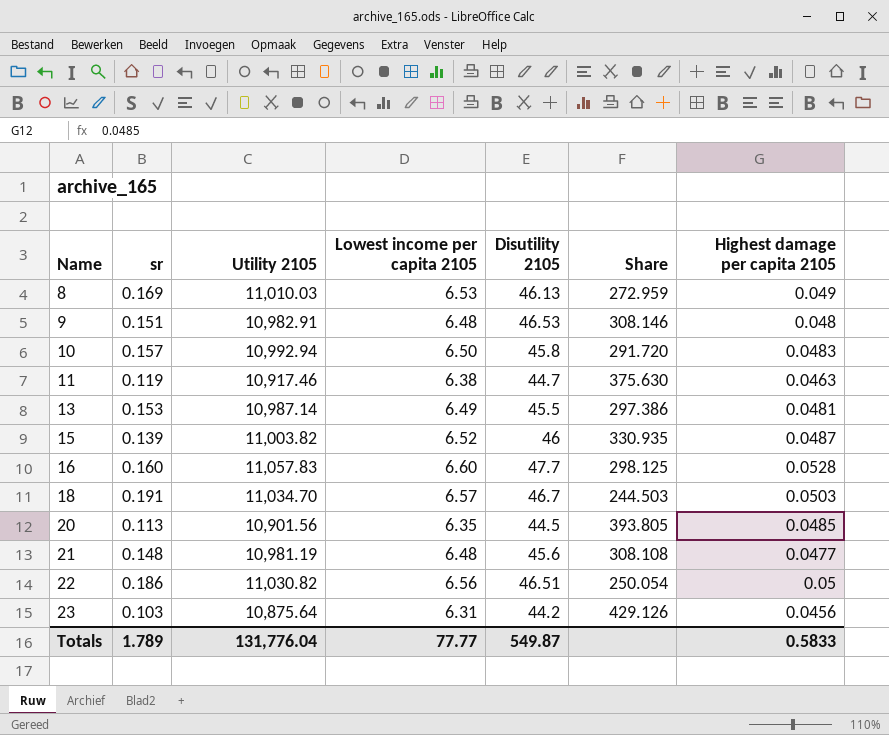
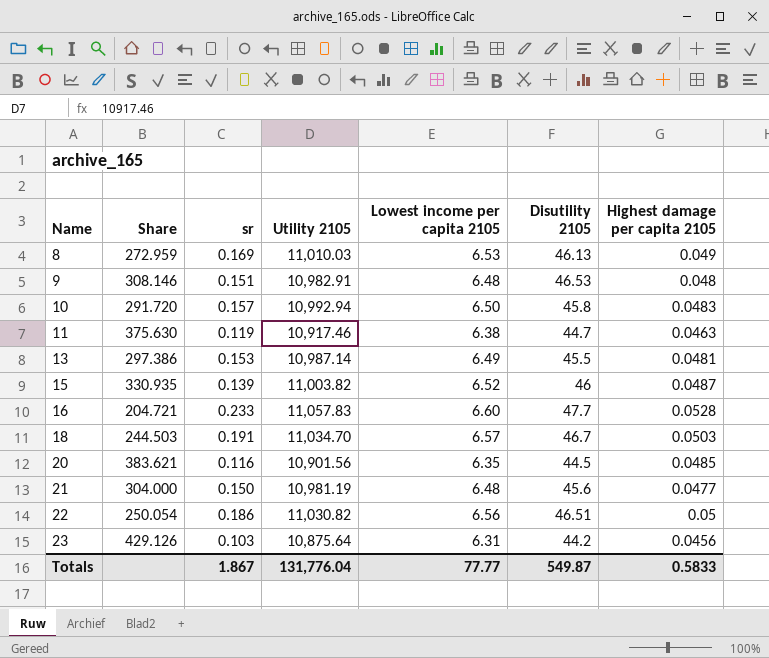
column Share | position: 6 -> 2
16 | Share: 298.125 -> 204.721
16 | sr: 0.160 -> 0.233
20 | Share: 393.805 -> 383.621
20 | sr: 0.113 -> 0.116
21 | Share: 308.108 -> 304.000
21 | sr: 0.148 -> 0.150
Totals | sr: 1.789 -> 1.867

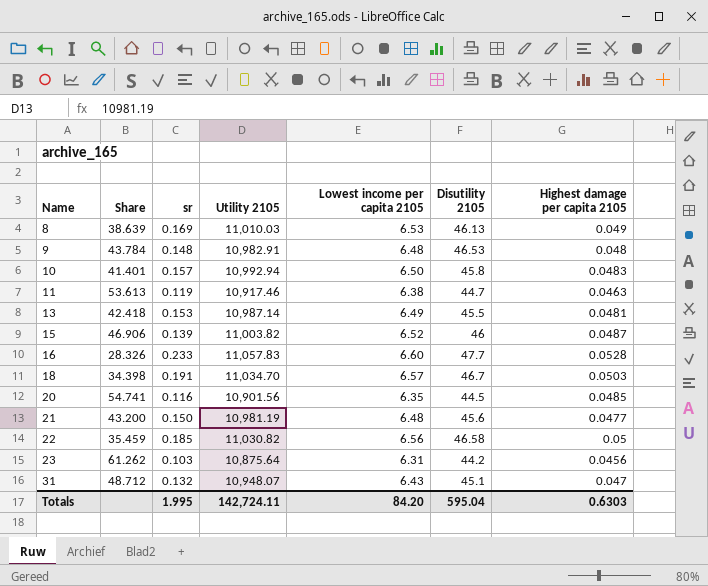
column Share | formula: [Disutility 2105] / [sr] -> [Lowest income per capita 2105] / [sr]
9 | sr: 0.151 -> 0.148
22 | sr: 0.186 -> 0.185
22 | Disutility 2105: 46.51 -> 46.58
row 31: none -> 48.712 | 0.132 | 10,948.07 | 6.43 | 45.1 | 0.047
Totals | sr: 1.867 -> 1.995
Totals | Utility 2105: 131,776.04 -> 142,724.11
Totals | Lowest income per capita 2105: 77.77 -> 84.20
Totals | Disutility 2105: 549.87 -> 595.04
Totals | Highest damage per capita 2105: 0.5833 -> 0.6303

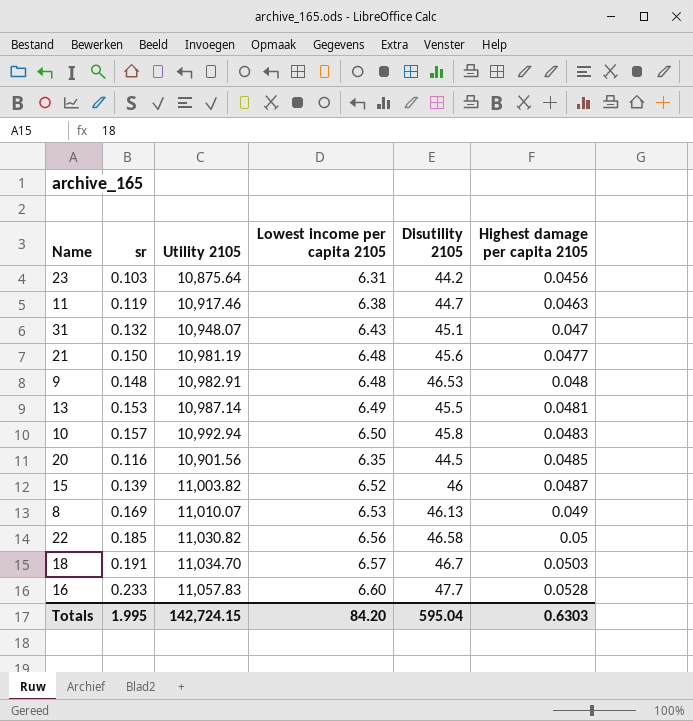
row order: Name ascending -> Highest damage per capita 2105 ascending
column Share | formula: [Lowest income per capita 2105] / [sr] -> none
8 | Utility 2105: 11,010.03 -> 11,010.07
Totals | Utility 2105: 142,724.11 -> 142,724.15

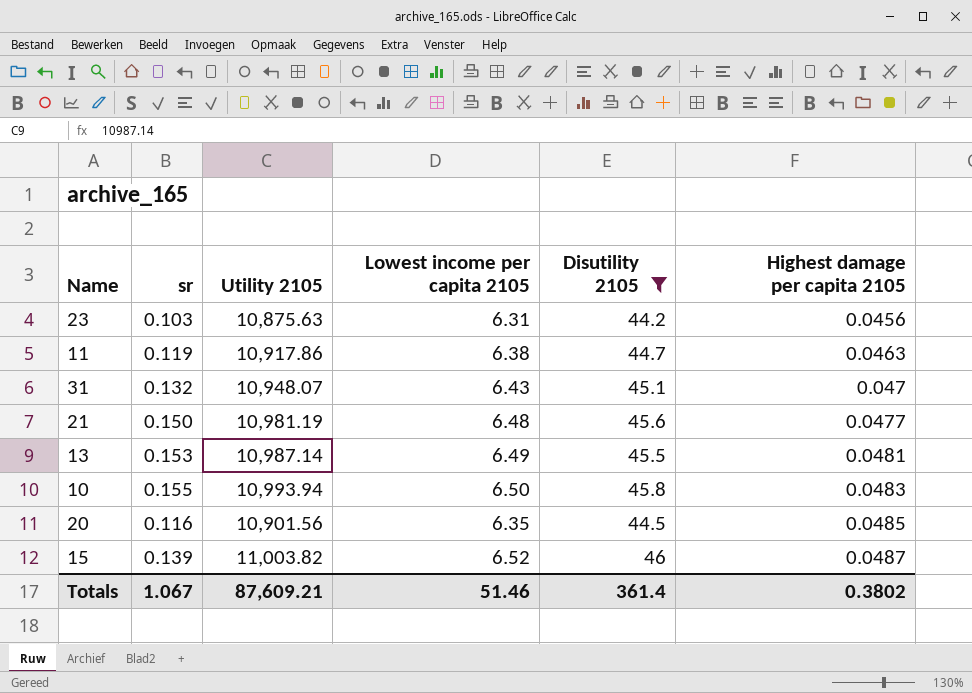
filter: none -> Disutility 2105 <= 46
23 | Utility 2105: 10,875.64 -> 10,875.63
11 | Utility 2105: 10,917.46 -> 10,917.86
10 | sr: 0.157 -> 0.155
10 | Utility 2105: 10,992.94 -> 10,993.94
Totals | sr: 1.995 -> 1.067
Totals | Utility 2105: 142,724.15 -> 87,609.21
Totals | Lowest income per capita 2105: 84.20 -> 51.46
Totals | Disutility 2105: 595.04 -> 361.4
Totals | Highest damage per capita 2105: 0.6303 -> 0.3802

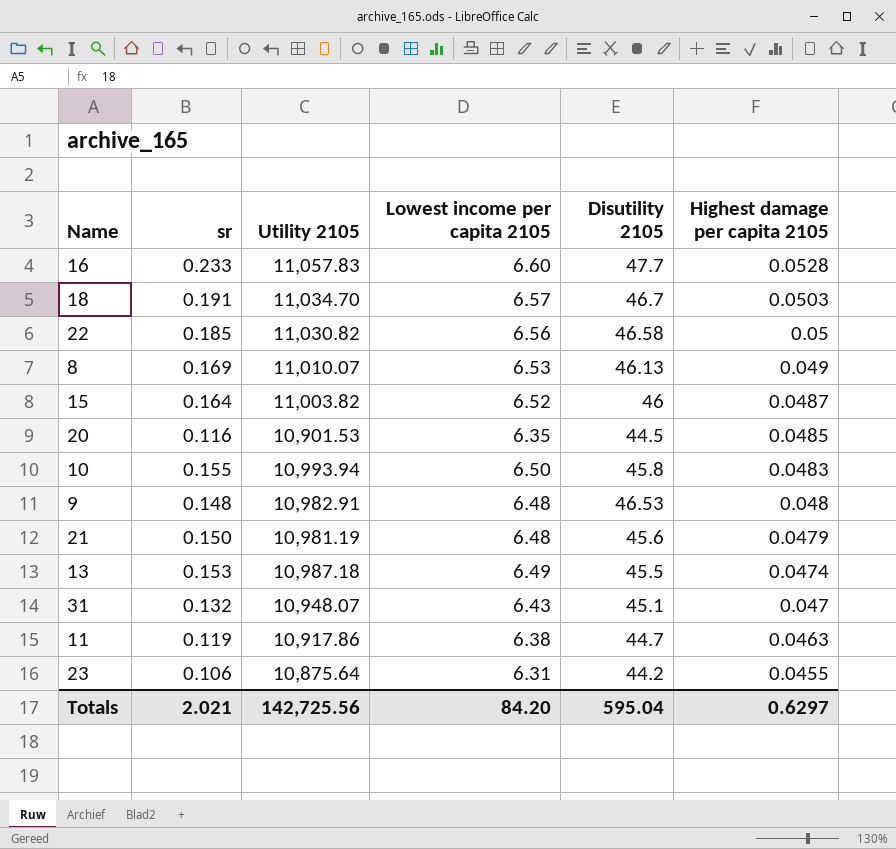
filter: Disutility 2105 <= 46 -> none
row order: Highest damage per capita 2105 ascending -> Highest damage per capita 2105 descending
15 | sr: 0.139 -> 0.164
20 | Utility 2105: 10,901.56 -> 10,901.53
21 | Highest damage per capita 2105: 0.0477 -> 0.0479
13 | Utility 2105: 10,987.14 -> 10,987.18
13 | Highest damage per capita 2105: 0.0481 -> 0.0474
23 | sr: 0.103 -> 0.106
23 | Utility 2105: 10,875.63 -> 10,875.64
23 | Highest damage per capita 2105: 0.0456 -> 0.0455
Totals | sr: 1.067 -> 2.021
Totals | Utility 2105: 87,609.21 -> 142,725.56
Totals | Lowest income per capita 2105: 51.46 -> 84.20
Totals | Disutility 2105: 361.4 -> 595.04
Totals | Highest damage per capita 2105: 0.3802 -> 0.6297

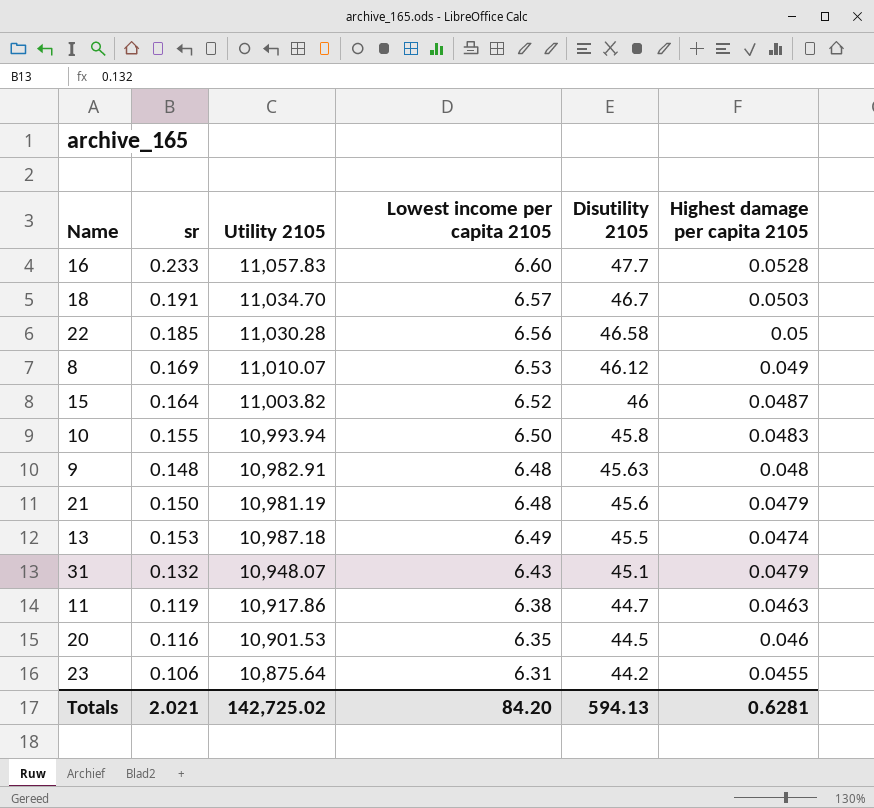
row order: Highest damage per capita 2105 descending -> Disutility 2105 descending
22 | Utility 2105: 11,030.82 -> 11,030.28
8 | Disutility 2105: 46.13 -> 46.12
9 | Disutility 2105: 46.53 -> 45.63
31 | Highest damage per capita 2105: 0.047 -> 0.0479
20 | Highest damage per capita 2105: 0.0485 -> 0.046
Totals | Utility 2105: 142,725.56 -> 142,725.02
Totals | Disutility 2105: 595.04 -> 594.13
Totals | Highest damage per capita 2105: 0.6297 -> 0.6281

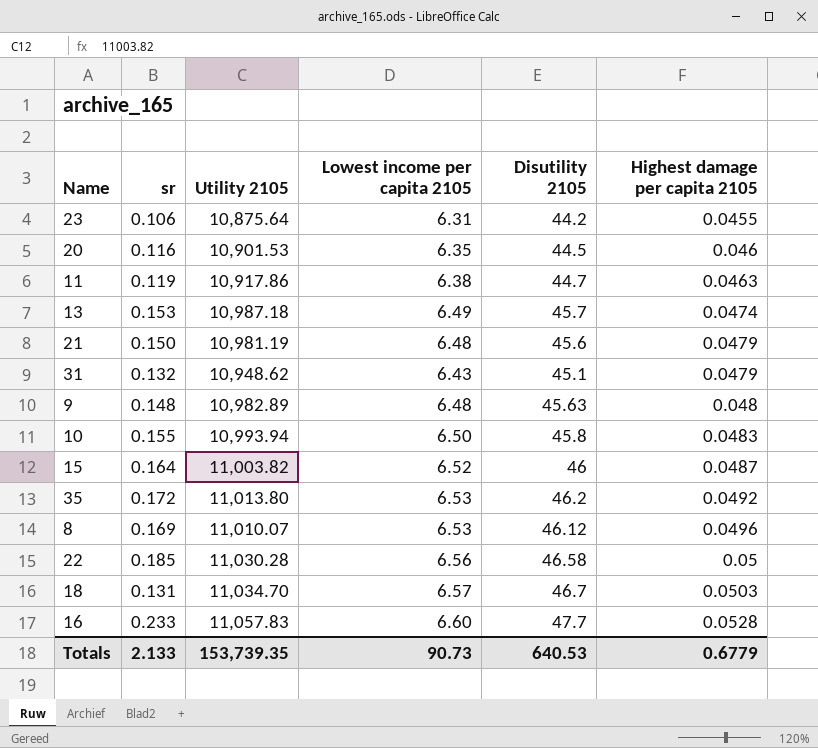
row order: Disutility 2105 descending -> Highest damage per capita 2105 ascending
13 | Disutility 2105: 45.5 -> 45.7
31 | Utility 2105: 10,948.07 -> 10,948.62
9 | Utility 2105: 10,982.91 -> 10,982.89
row 35: none -> 0.172 | 11,013.80 | 6.53 | 46.2 | 0.0492
8 | Highest damage per capita 2105: 0.049 -> 0.0496
18 | sr: 0.191 -> 0.131
Totals | sr: 2.021 -> 2.133
Totals | Utility 2105: 142,725.02 -> 153,739.35
Totals | Lowest income per capita 2105: 84.20 -> 90.73
Totals | Disutility 2105: 594.13 -> 640.53
Totals | Highest damage per capita 2105: 0.6281 -> 0.6779

